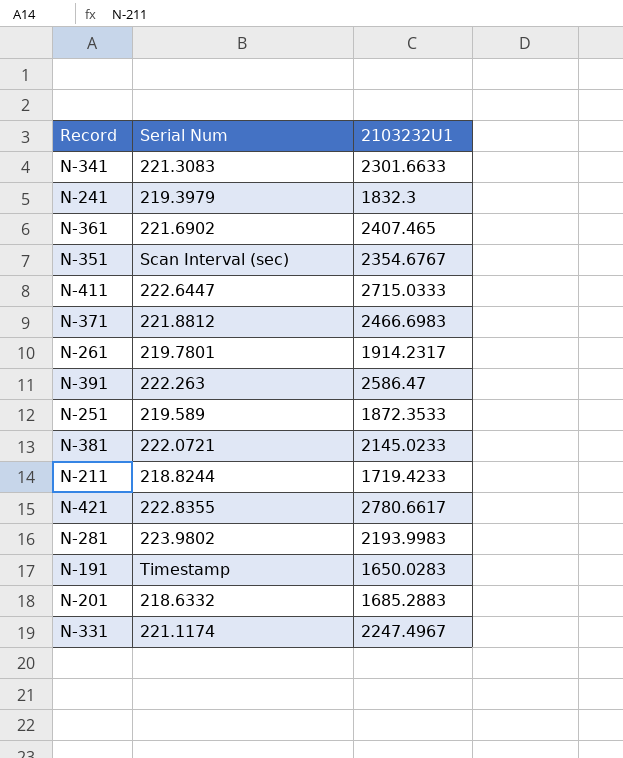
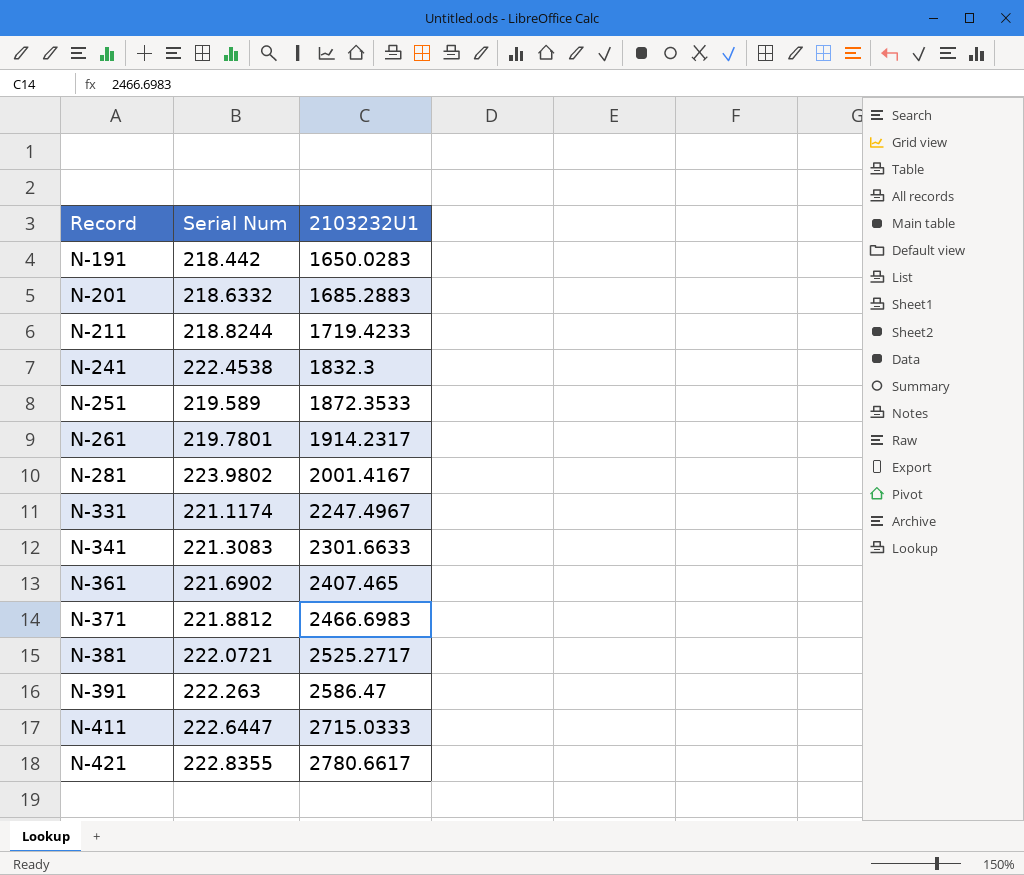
row order: none -> Record ascending
row N-351: Scan Interval (sec) | 2354.6767 -> none
N-191 | Serial Num: Timestamp -> 218.442
N-241 | Serial Num: 219.3979 -> 222.4538
N-281 | 2103232U1: 2193.9983 -> 2001.4167
N-381 | 2103232U1: 2145.0233 -> 2525.2717

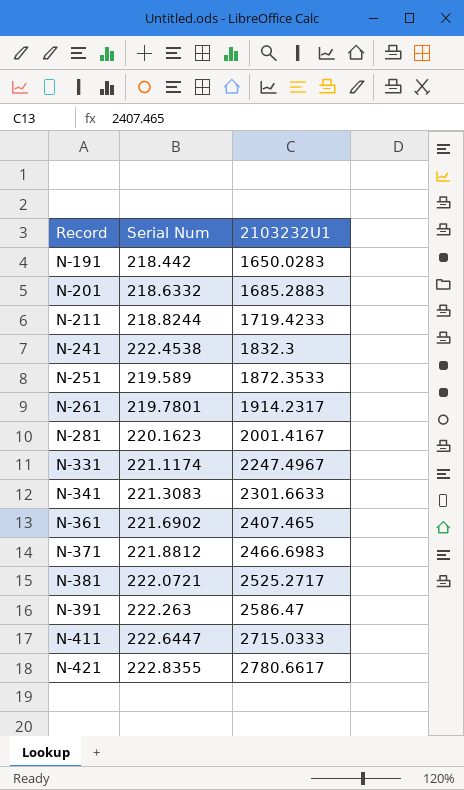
N-281 | Serial Num: 223.9802 -> 220.1623

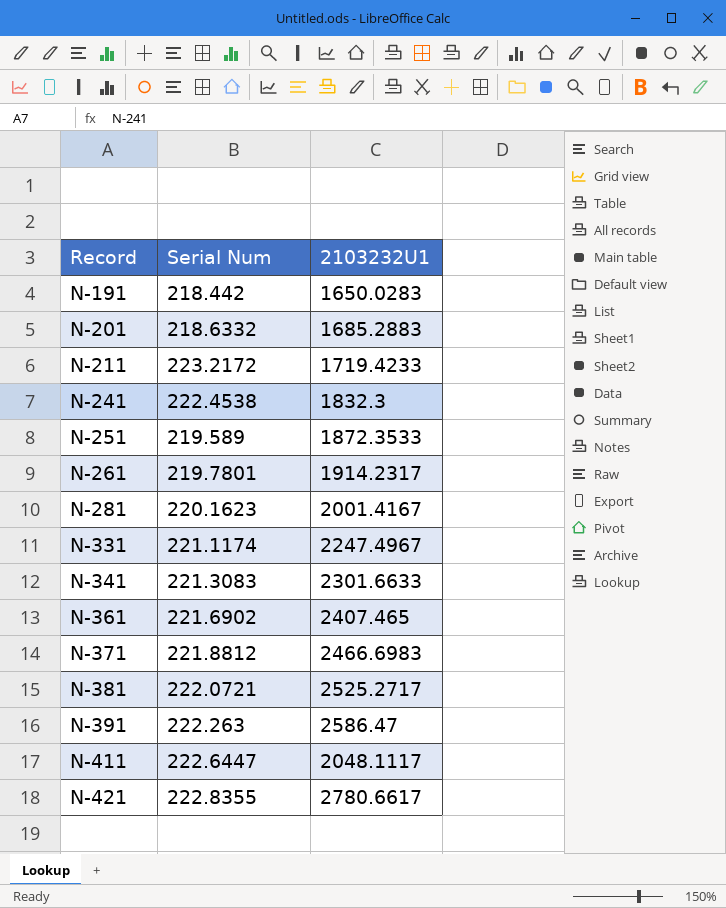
N-211 | Serial Num: 218.8244 -> 223.2172
N-411 | 2103232U1: 2715.0333 -> 2048.1117

